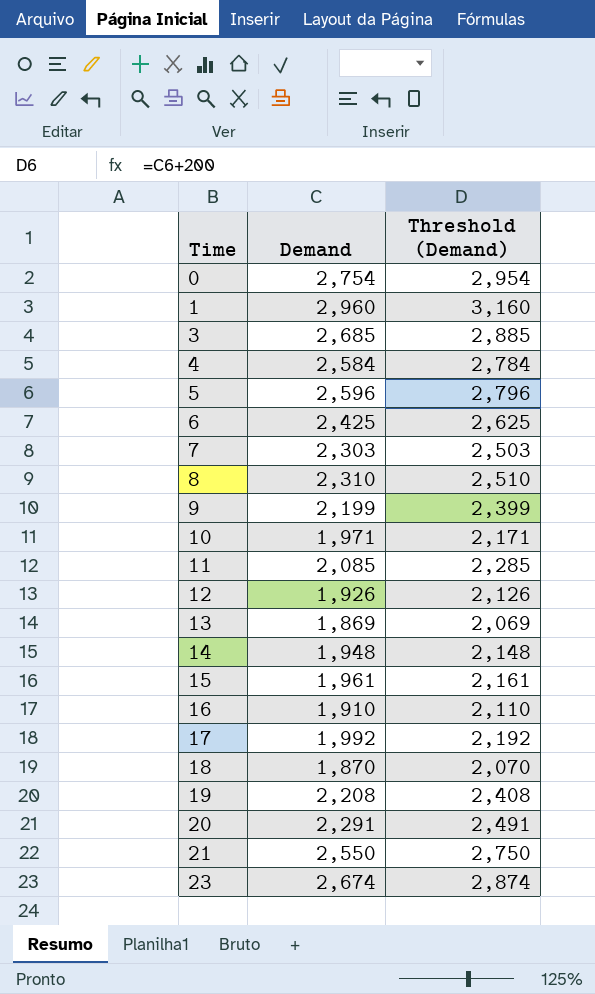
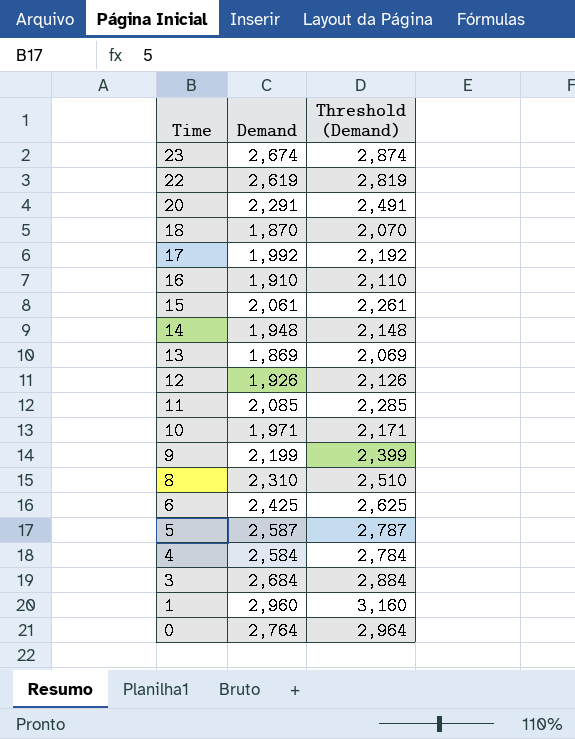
row order: Time ascending -> Time descending
row 7: 2,303 | 2,503 -> none
row 19: 2,208 | 2,408 -> none
row 21: 2,550 | 2,750 -> none
row 22: none -> 2,619 | 2,819
15 | Demand: 1,961 -> 2,061
15 | Threshold (Demand): 2,161 -> 2,261
5 | Demand: 2,596 -> 2,587
5 | Threshold (Demand): 2,796 -> 2,787
3 | Demand: 2,685 -> 2,684
3 | Threshold (Demand): 2,885 -> 2,884
0 | Demand: 2,754 -> 2,764
0 | Threshold (Demand): 2,954 -> 2,964

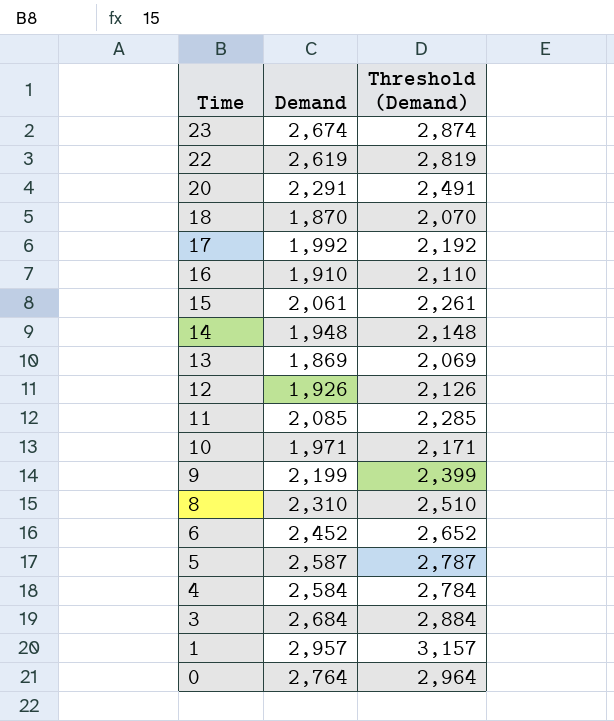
6 | Demand: 2,425 -> 2,452
6 | Threshold (Demand): 2,625 -> 2,652
1 | Demand: 2,960 -> 2,957
1 | Threshold (Demand): 3,160 -> 3,157

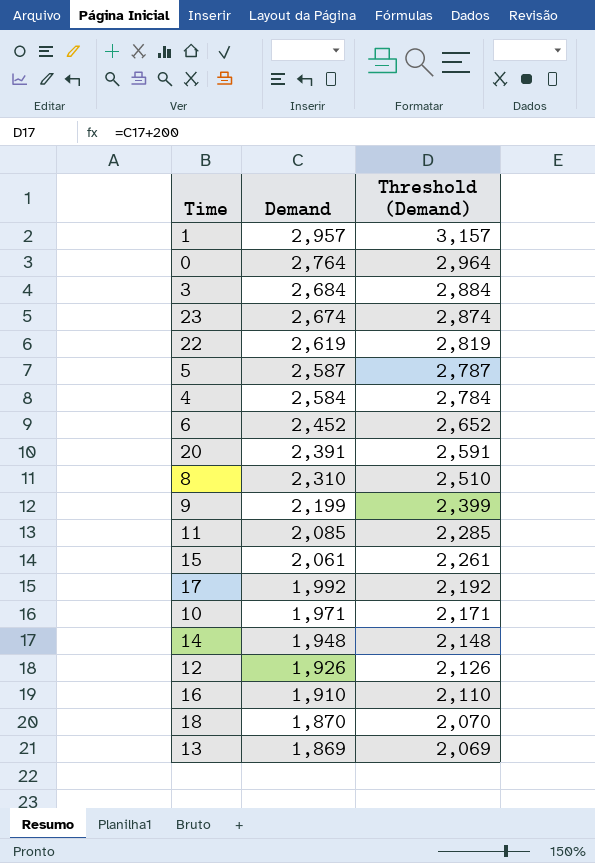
row order: Time descending -> Demand descending
20 | Demand: 2,291 -> 2,391
20 | Threshold (Demand): 2,491 -> 2,591

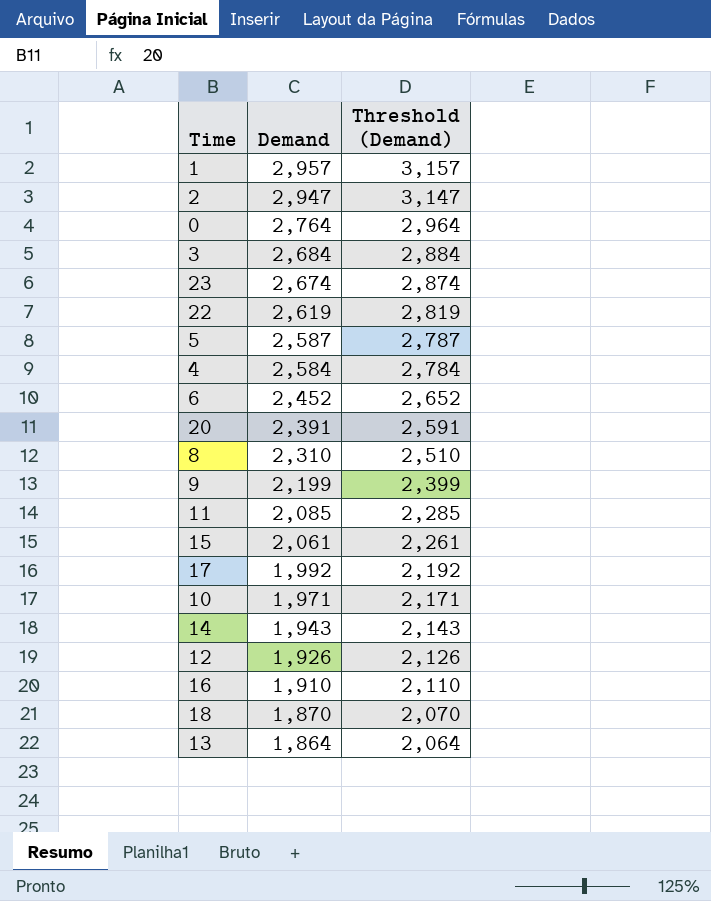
row 2: none -> 2,947 | 3,147
14 | Demand: 1,948 -> 1,943
14 | Threshold (Demand): 2,148 -> 2,143
13 | Demand: 1,869 -> 1,864
13 | Threshold (Demand): 2,069 -> 2,064

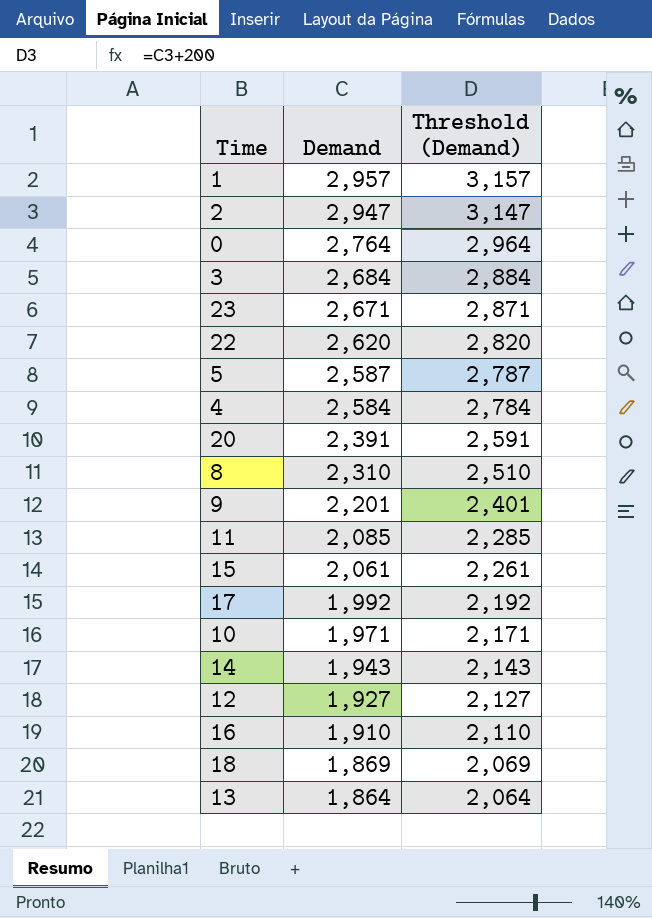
row 6: 2,452 | 2,652 -> none
23 | Demand: 2,674 -> 2,671
23 | Threshold (Demand): 2,874 -> 2,871
22 | Demand: 2,619 -> 2,620
22 | Threshold (Demand): 2,819 -> 2,820
9 | Demand: 2,199 -> 2,201
9 | Threshold (Demand): 2,399 -> 2,401
12 | Demand: 1,926 -> 1,927
12 | Threshold (Demand): 2,126 -> 2,127
18 | Demand: 1,870 -> 1,869
18 | Threshold (Demand): 2,070 -> 2,069

